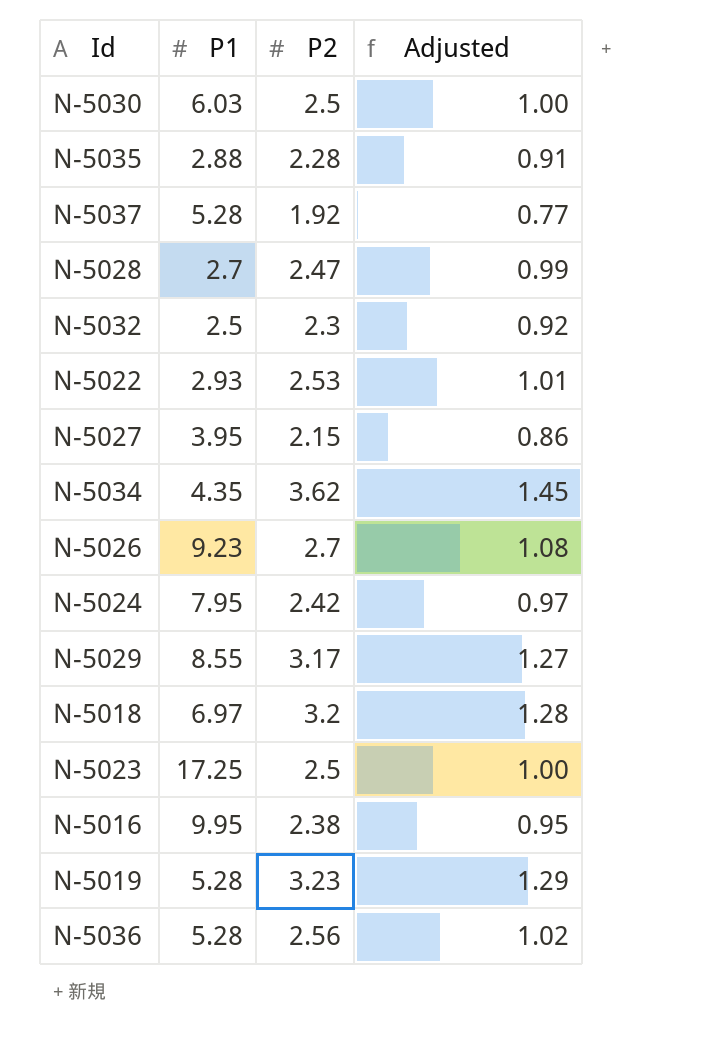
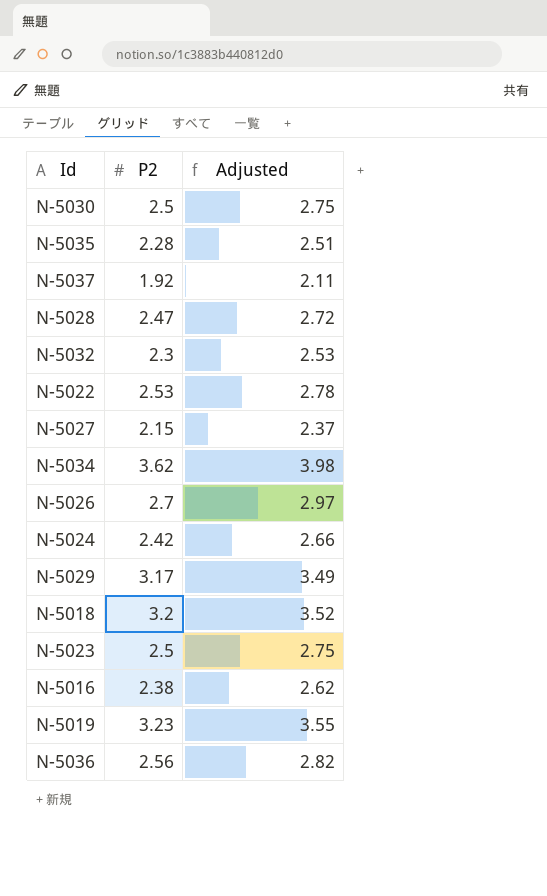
column P1 | position: 2 -> none
column Adjusted | formula: [P2] * 0.4 -> [P2] * 1.1

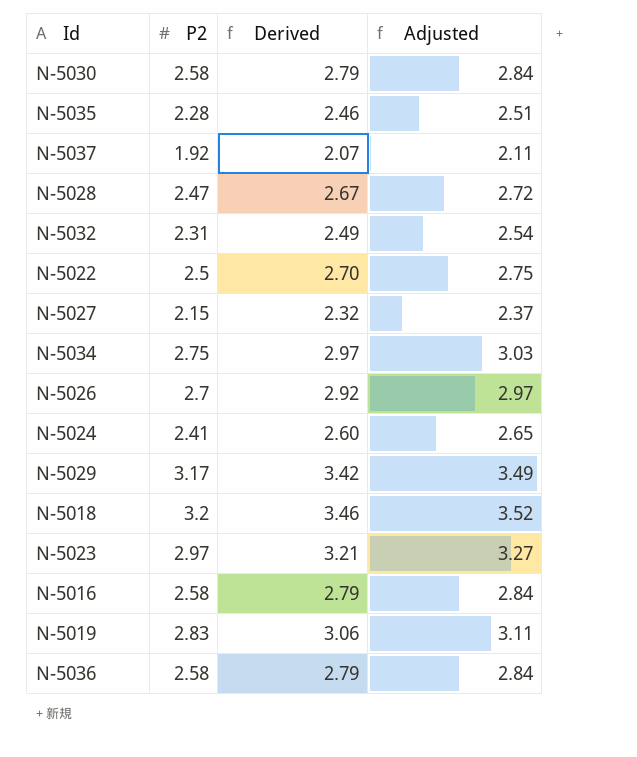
column Derived | formula: none -> [P2] * 1.08
N-5030 | P2: 2.5 -> 2.58
N-5030 | Adjusted: 2.75 -> 2.84
N-5032 | P2: 2.3 -> 2.31
N-5032 | Adjusted: 2.53 -> 2.54
N-5022 | P2: 2.53 -> 2.5
N-5022 | Adjusted: 2.78 -> 2.75
N-5034 | P2: 3.62 -> 2.75
N-5034 | Adjusted: 3.98 -> 3.03
N-5024 | P2: 2.42 -> 2.41
N-5024 | Adjusted: 2.66 -> 2.65
N-5023 | P2: 2.5 -> 2.97
N-5023 | Adjusted: 2.75 -> 3.27
N-5016 | P2: 2.38 -> 2.58
N-5016 | Adjusted: 2.62 -> 2.84
N-5019 | P2: 3.23 -> 2.83
N-5019 | Adjusted: 3.55 -> 3.11
N-5036 | P2: 2.56 -> 2.58
N-5036 | Adjusted: 2.82 -> 2.84

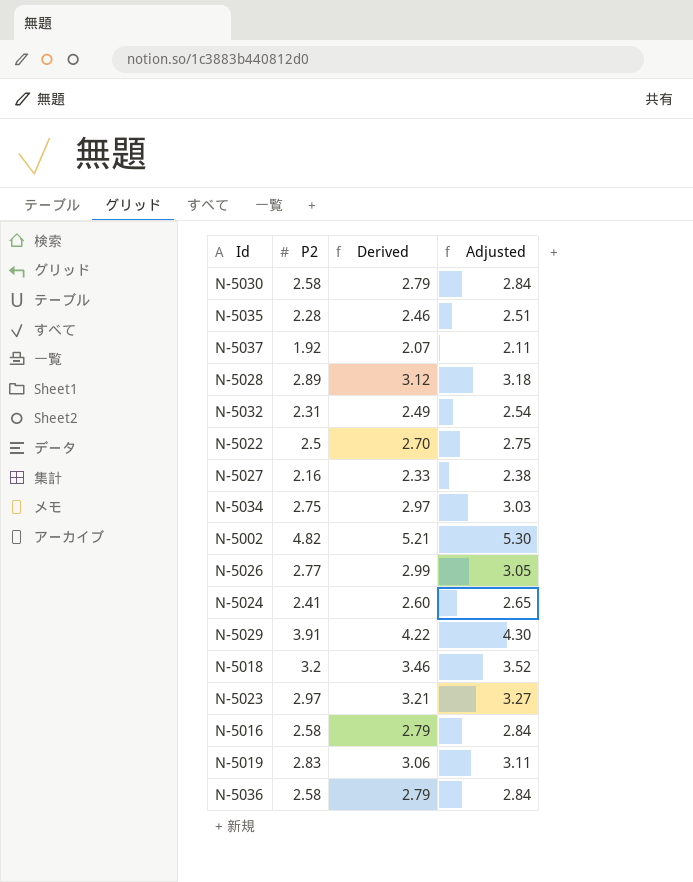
N-5028 | P2: 2.47 -> 2.89
N-5028 | Derived: 2.67 -> 3.12
N-5028 | Adjusted: 2.72 -> 3.18
N-5027 | P2: 2.15 -> 2.16
N-5027 | Derived: 2.32 -> 2.33
N-5027 | Adjusted: 2.37 -> 2.38
row N-5002: none -> 4.82 | 5.21 | 5.30
N-5026 | P2: 2.7 -> 2.77
N-5026 | Derived: 2.92 -> 2.99
N-5026 | Adjusted: 2.97 -> 3.05
N-5029 | P2: 3.17 -> 3.91
N-5029 | Derived: 3.42 -> 4.22
N-5029 | Adjusted: 3.49 -> 4.30

